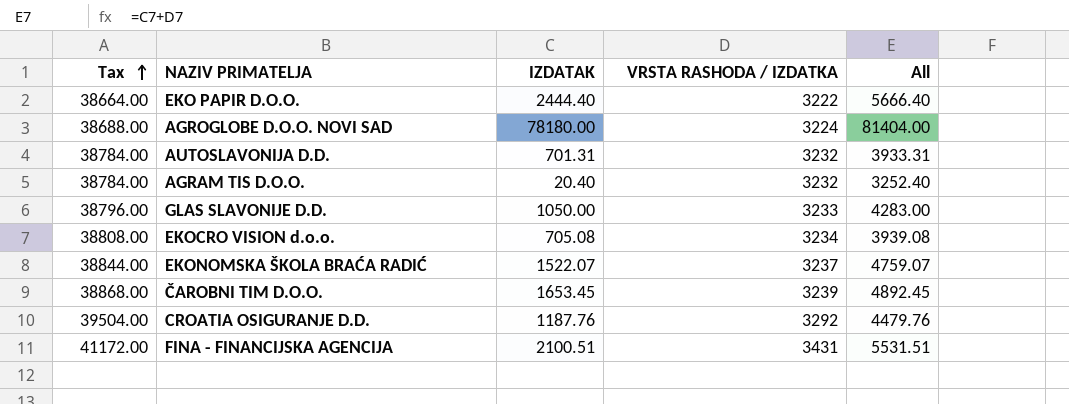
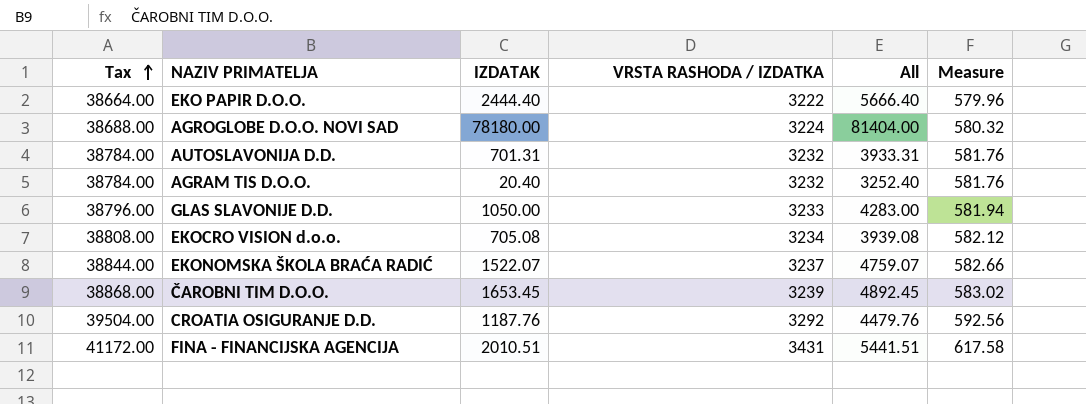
column Measure | formula: none -> [VRSTA RASHODA / IZDATKA] * 0.18
FINA - FINANCIJSKA AGENCIJA | IZDATAK: 2100.51 -> 2010.51
FINA - FINANCIJSKA AGENCIJA | All: 5531.51 -> 5441.51

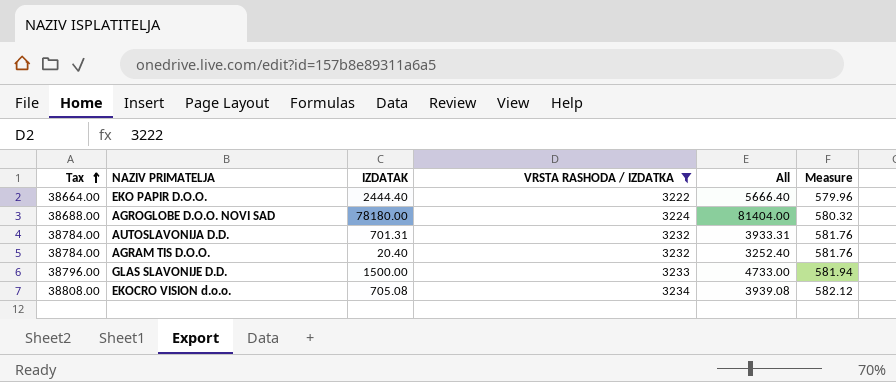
filter: none -> VRSTA RASHODA / IZDATKA <= 3234
GLAS SLAVONIJE D.D. | IZDATAK: 1050.00 -> 1500.00
GLAS SLAVONIJE D.D. | All: 4283.00 -> 4733.00

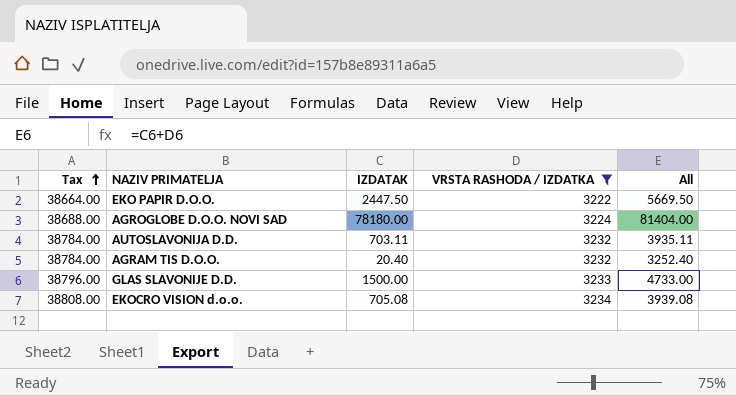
column Measure | formula: [VRSTA RASHODA / IZDATKA] * 0.18 -> none
EKO PAPIR D.O.O. | IZDATAK: 2444.40 -> 2447.50
EKO PAPIR D.O.O. | All: 5666.40 -> 5669.50
AUTOSLAVONIJA D.D. | IZDATAK: 701.31 -> 703.11
AUTOSLAVONIJA D.D. | All: 3933.31 -> 3935.11

